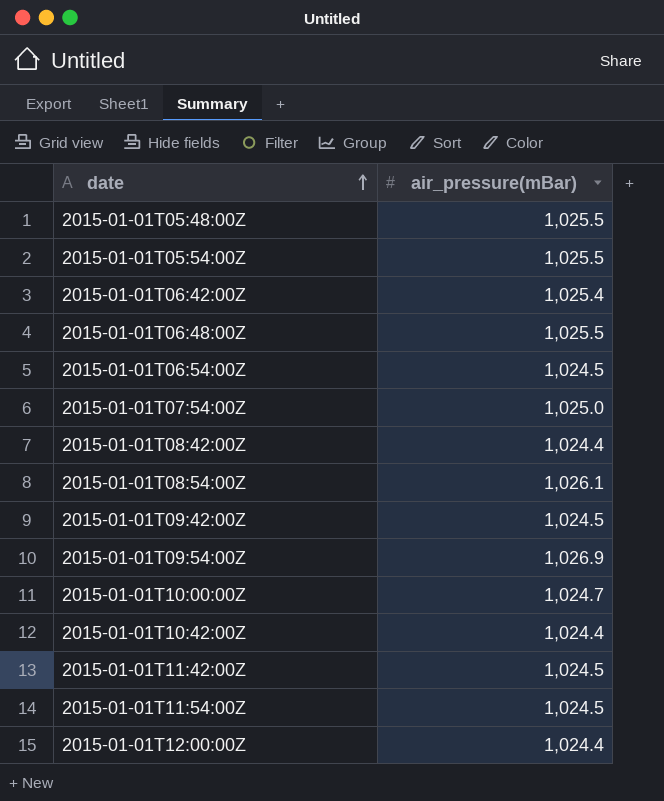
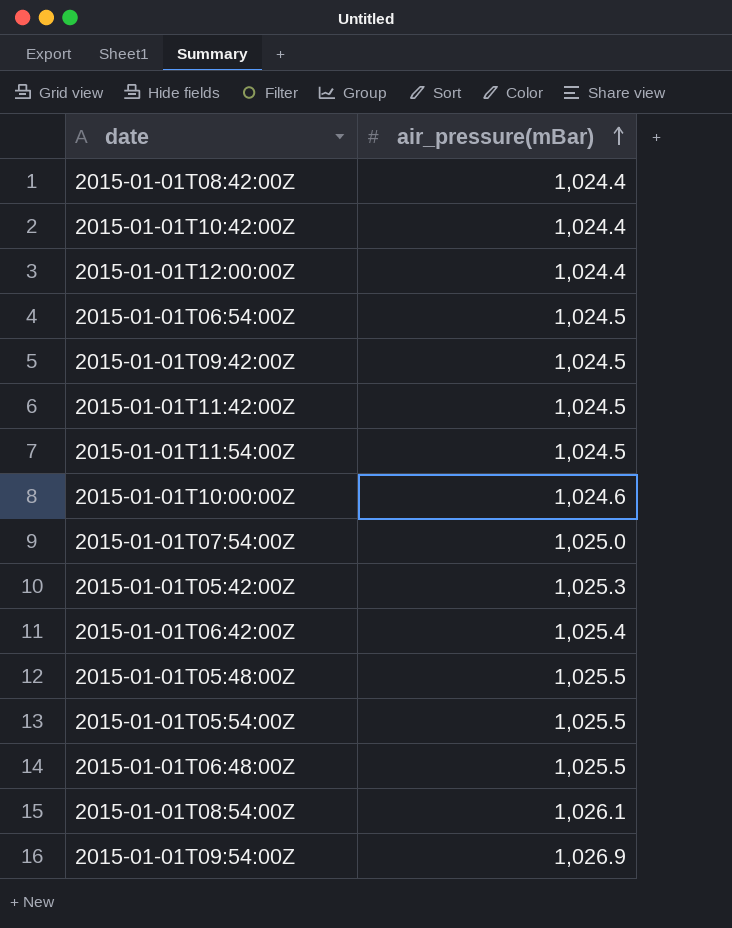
row order: date ascending -> air_pressure(mBar) ascending
2015-01-01T10:00:00Z | air_pressure(mBar): 1,024.7 -> 1,024.6
row 2015-01-01T05:42:00Z: none -> 1,025.3

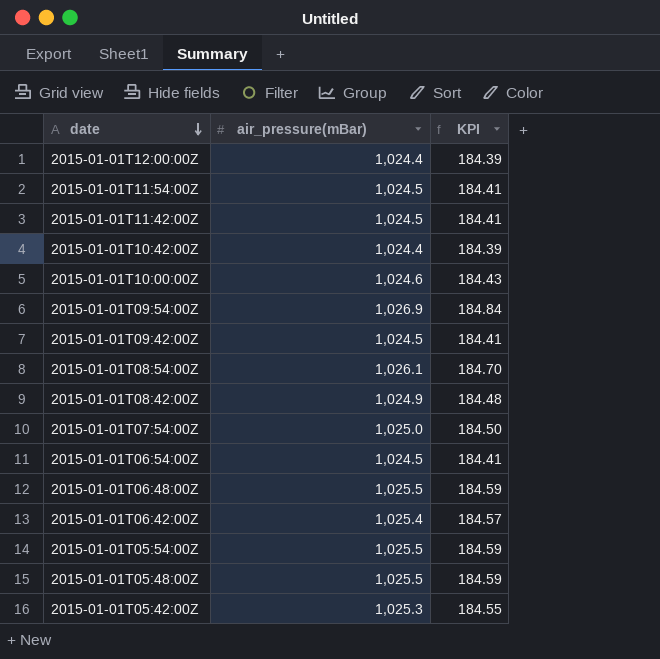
row order: air_pressure(mBar) ascending -> date descending
column KPI | formula: none -> [air_pressure(mBar)] * 0.18
2015-01-01T08:42:00Z | air_pressure(mBar): 1,024.4 -> 1,024.9

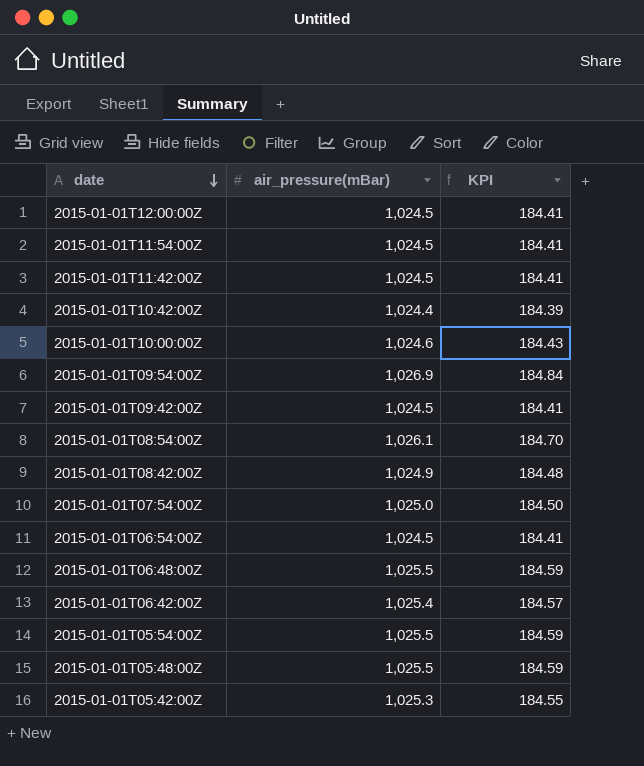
2015-01-01T12:00:00Z | air_pressure(mBar): 1,024.4 -> 1,024.5
2015-01-01T12:00:00Z | KPI: 184.39 -> 184.41

